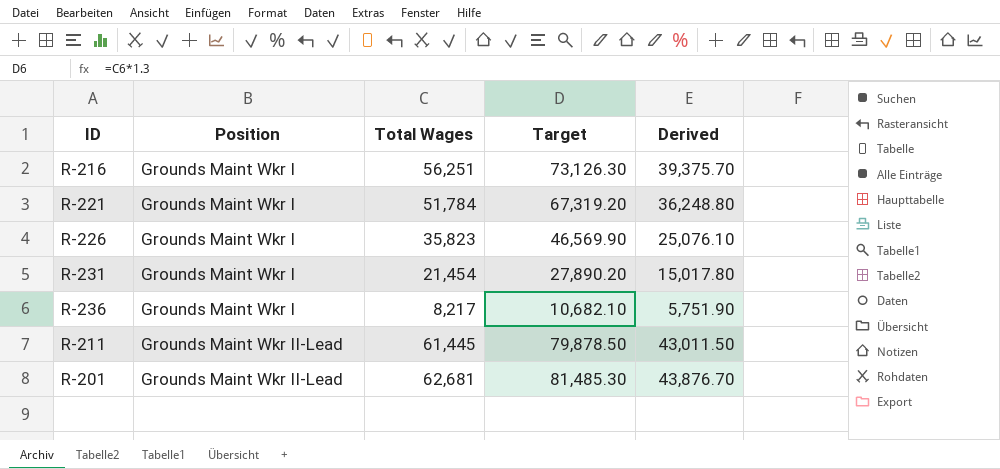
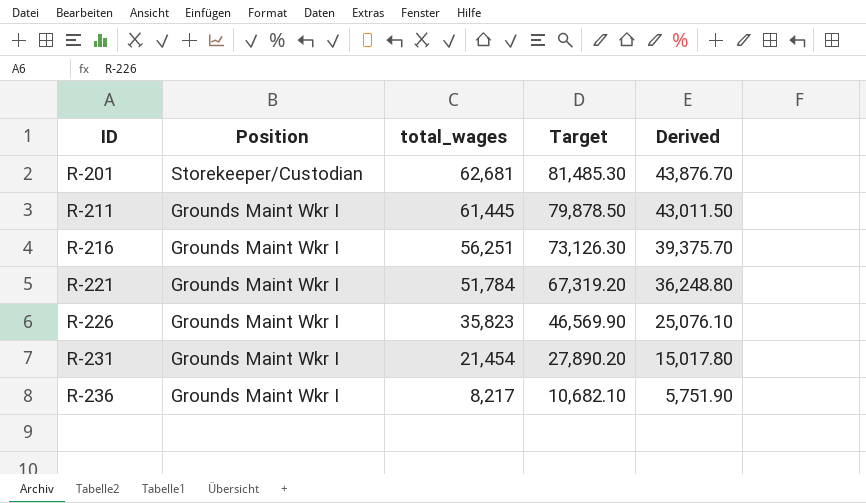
row order: Position ascending -> ID ascending
column name: Total Wages -> total_wages
R-201 | Position: Grounds Maint Wkr II-Lead -> Storekeeper/Custodian
R-211 | Position: Grounds Maint Wkr II-Lead -> Grounds Maint Wkr I

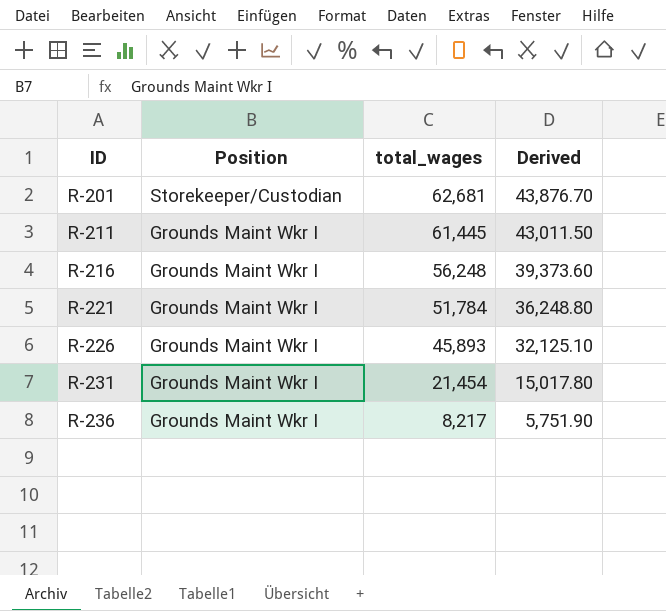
column Target | formula: [total_wages] * 1.3 -> none
R-216 | total_wages: 56,251 -> 56,248
R-216 | Derived: 39,375.70 -> 39,373.60
R-226 | total_wages: 35,823 -> 45,893
R-226 | Derived: 25,076.10 -> 32,125.10

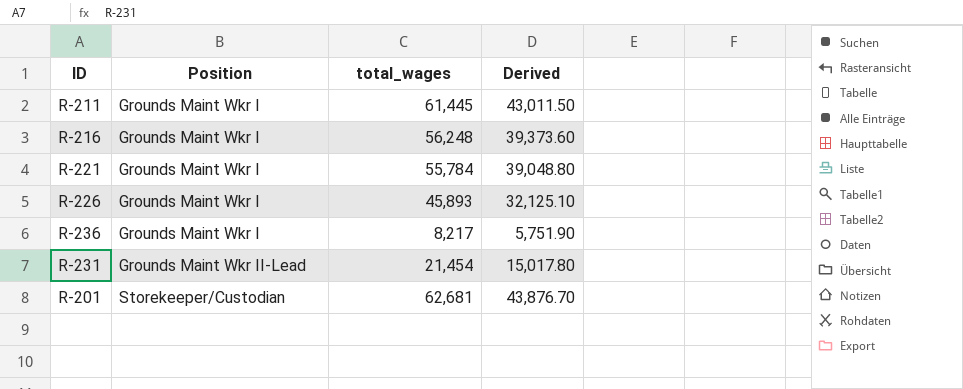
row order: ID ascending -> Position ascending
R-221 | total_wages: 51,784 -> 55,784
R-221 | Derived: 36,248.80 -> 39,048.80
R-231 | Position: Grounds Maint Wkr I -> Grounds Maint Wkr II-Lead

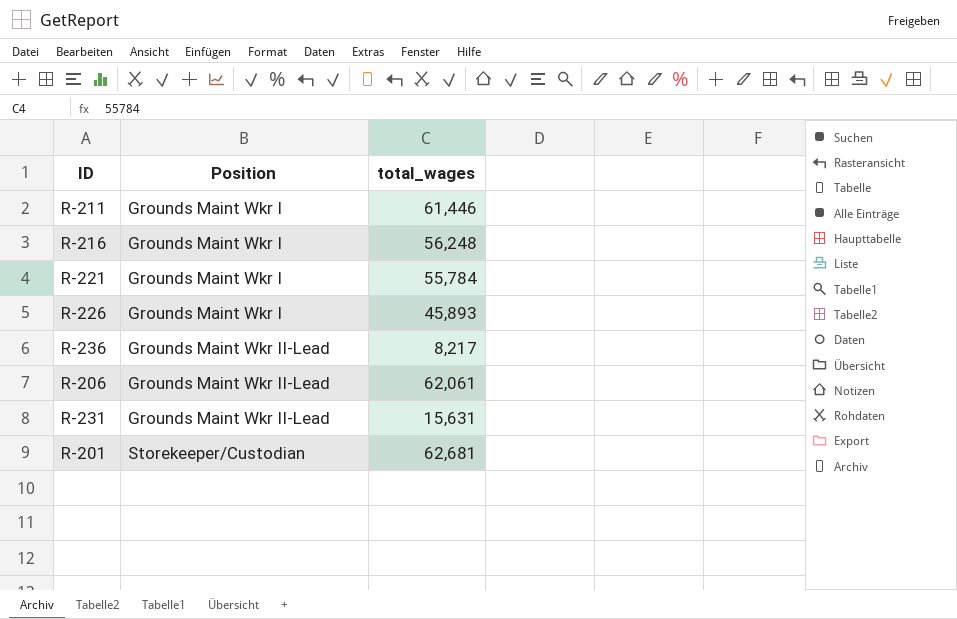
column Derived | formula: [total_wages] * 0.7 -> none
R-211 | total_wages: 61,445 -> 61,446
R-236 | Position: Grounds Maint Wkr I -> Grounds Maint Wkr II-Lead
row R-206: none -> Grounds Maint Wkr II-Lead | 62,061
R-231 | total_wages: 21,454 -> 15,631

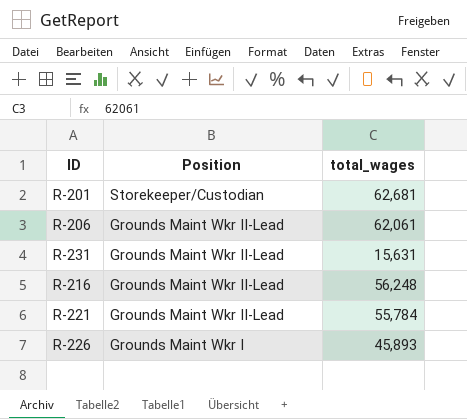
row order: Position ascending -> Position descending
row R-211: Grounds Maint Wkr I | 61,446 -> none
row R-236: Grounds Maint Wkr II-Lead | 8,217 -> none
R-216 | Position: Grounds Maint Wkr I -> Grounds Maint Wkr II-Lead
R-221 | Position: Grounds Maint Wkr I -> Grounds Maint Wkr II-Lead

